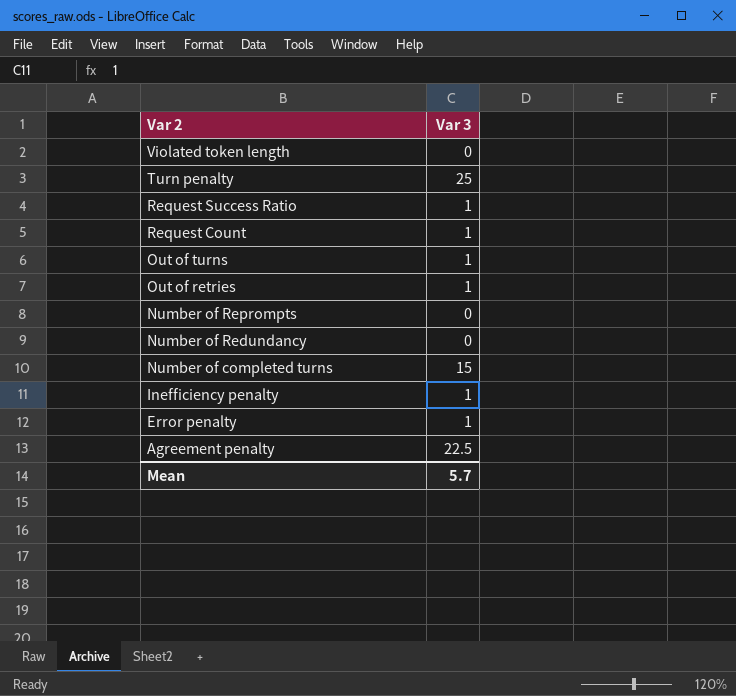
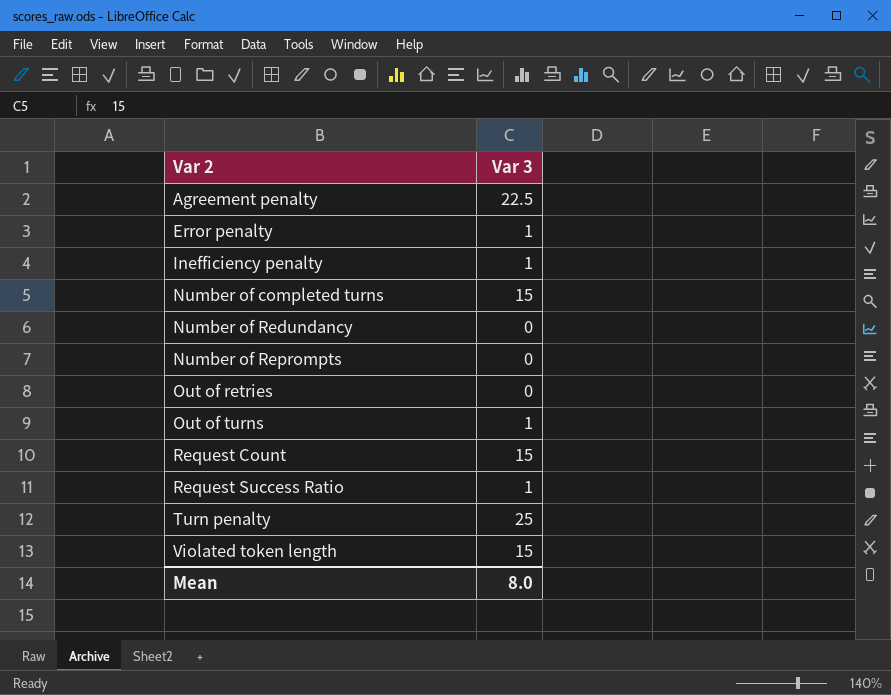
row order: Var 2 descending -> Var 2 ascending
Out of retries | Var 3: 1 -> 0
Request Count | Var 3: 1 -> 15
Violated token length | Var 3: 0 -> 15
Mean | Var 3: 5.7 -> 8.0

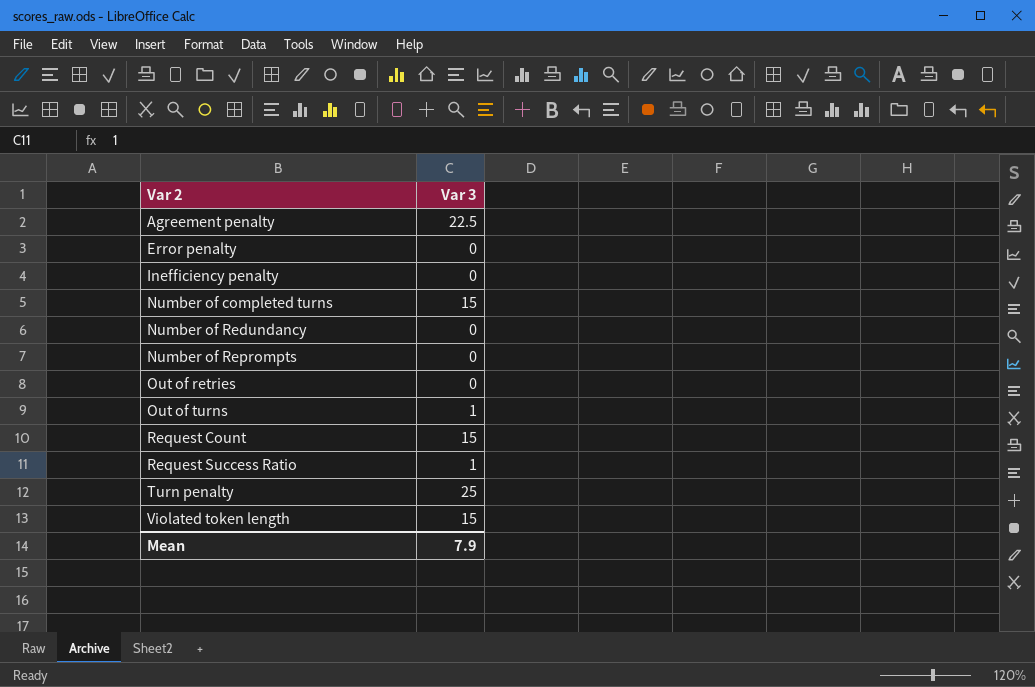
Error penalty | Var 3: 1 -> 0
Inefficiency penalty | Var 3: 1 -> 0
Mean | Var 3: 8.0 -> 7.9

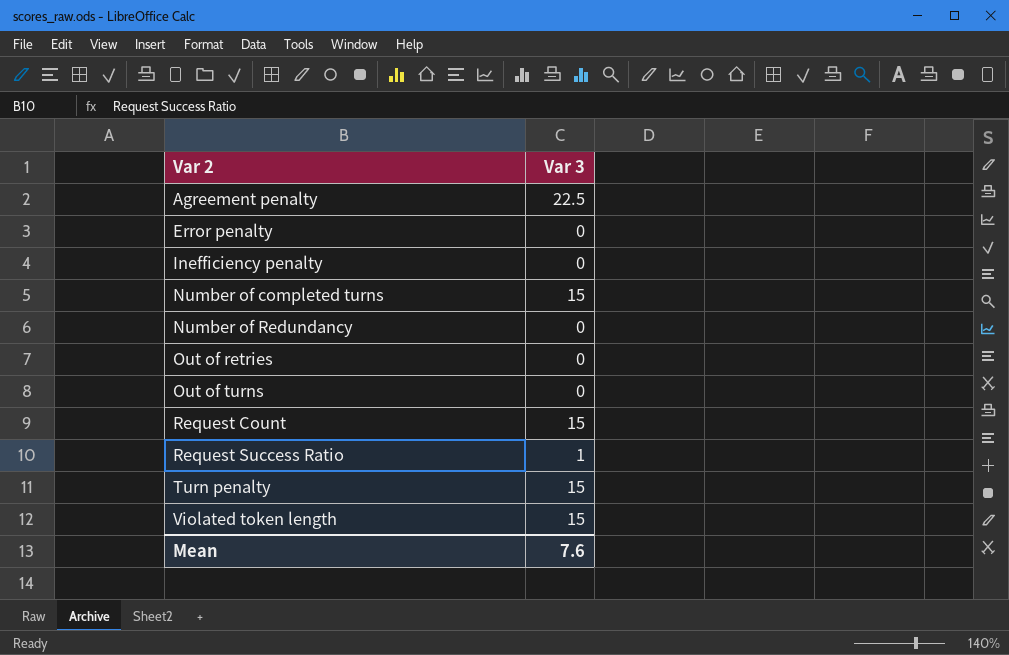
row Number of Reprompts: 0 -> none
Out of turns | Var 3: 1 -> 0
Turn penalty | Var 3: 25 -> 15
Mean | Var 3: 7.9 -> 7.6

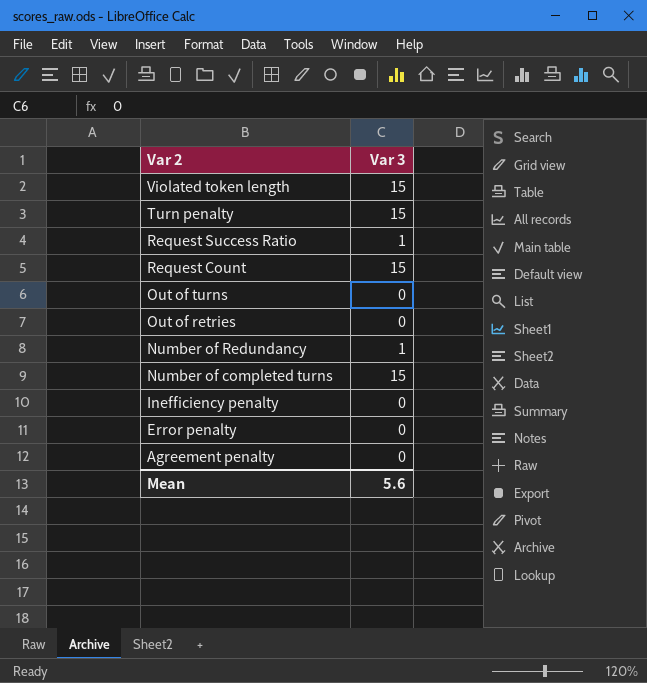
row order: Var 2 ascending -> Var 2 descending
Number of Redundancy | Var 3: 0 -> 1
Agreement penalty | Var 3: 22.5 -> 0
Mean | Var 3: 7.6 -> 5.6

